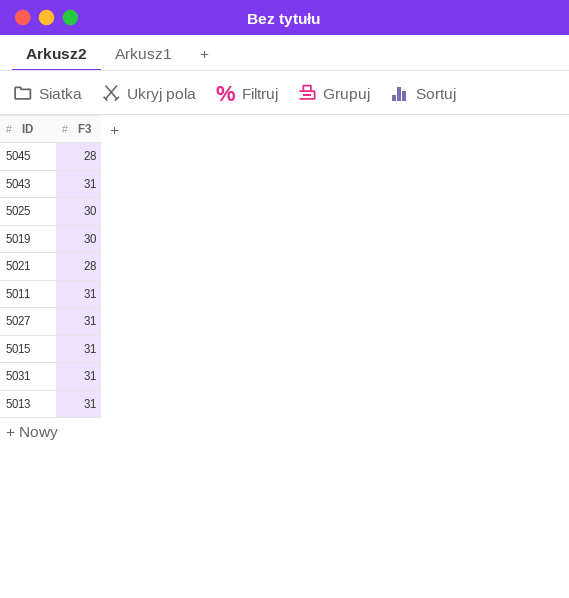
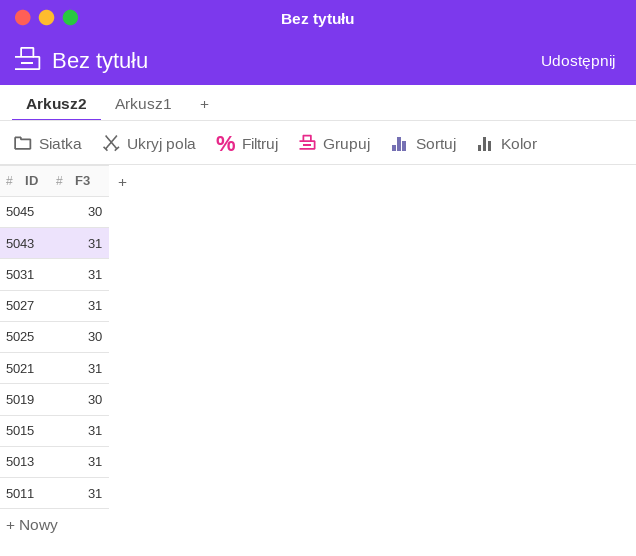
row order: none -> ID descending
5045 | F3: 28 -> 30
5021 | F3: 28 -> 31

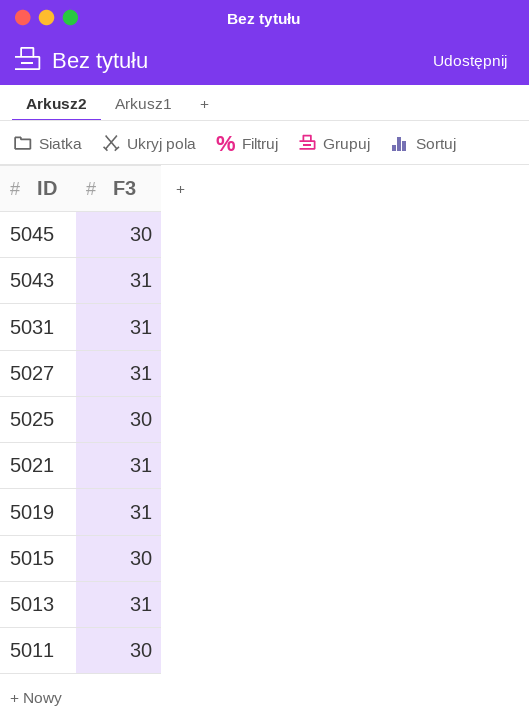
5019 | F3: 30 -> 31
5015 | F3: 31 -> 30
5011 | F3: 31 -> 30

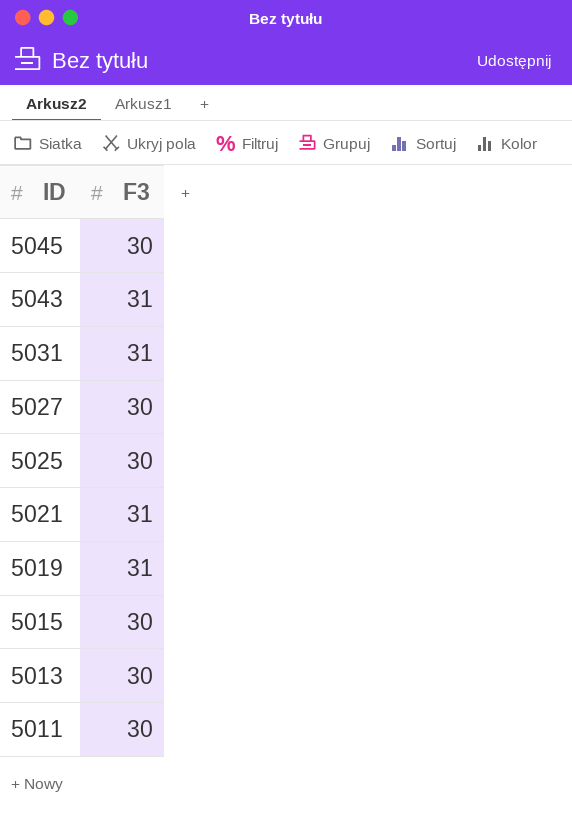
5027 | F3: 31 -> 30
5013 | F3: 31 -> 30

